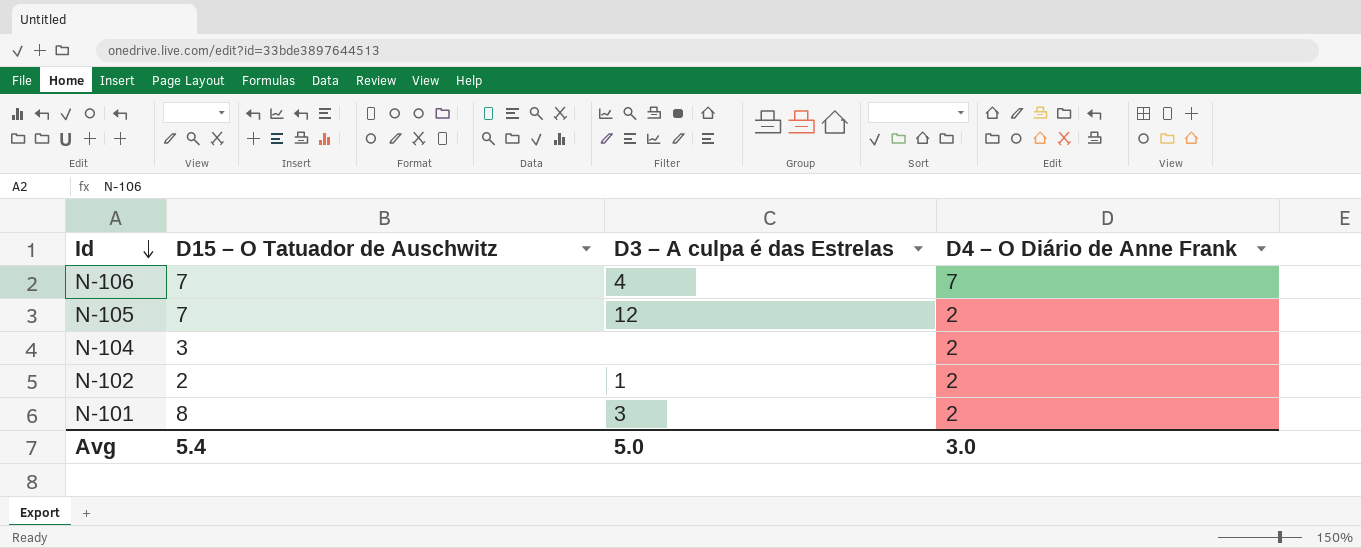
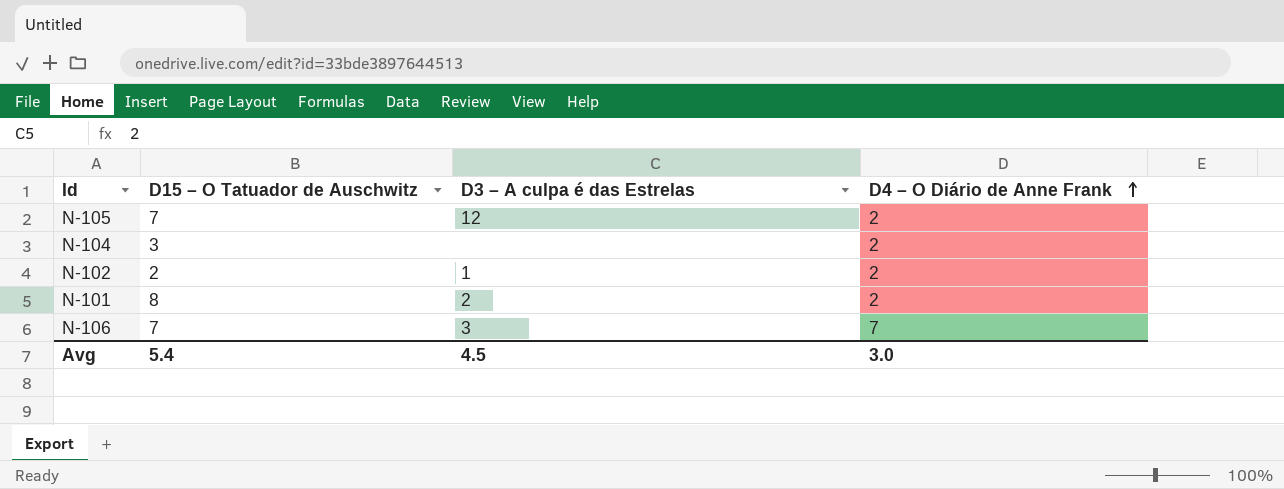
row order: Id descending -> D4 – O Diário de Anne Frank ascending
N-101 | D3 – A culpa é das Estrelas: 3 -> 2
N-106 | D3 – A culpa é das Estrelas: 4 -> 3
Avg | D3 – A culpa é das Estrelas: 5.0 -> 4.5

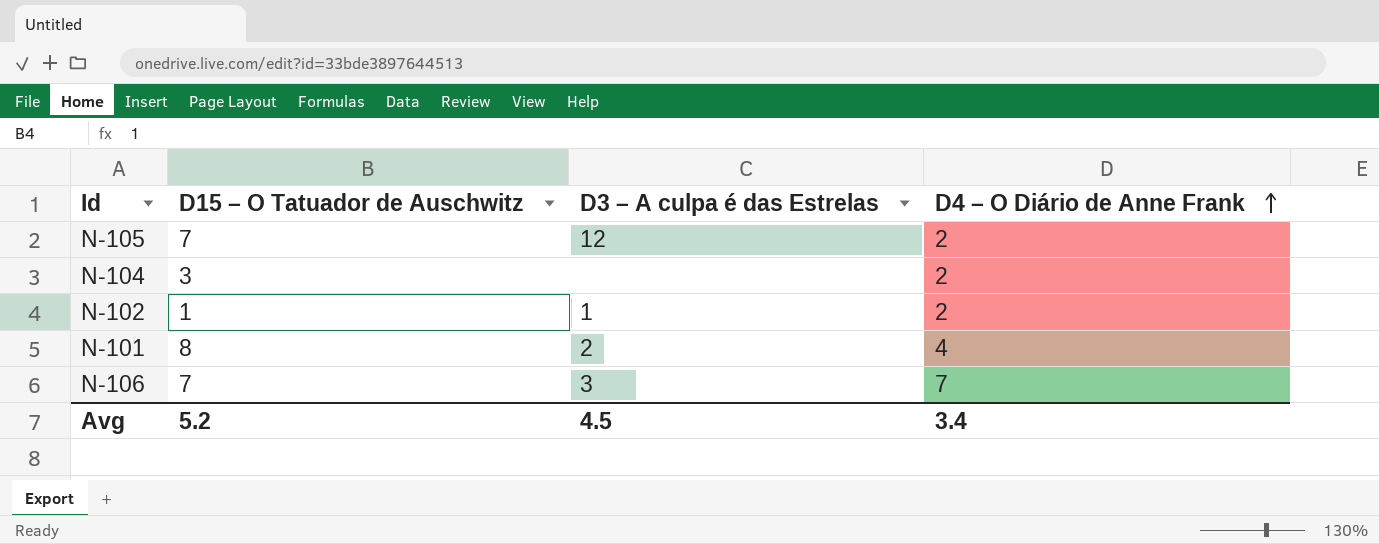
N-102 | D15 – O Tatuador de Auschwitz: 2 -> 1
N-101 | D4 – O Diário de Anne Frank: 2 -> 4
Avg | D15 – O Tatuador de Auschwitz: 5.4 -> 5.2
Avg | D4 – O Diário de Anne Frank: 3.0 -> 3.4

